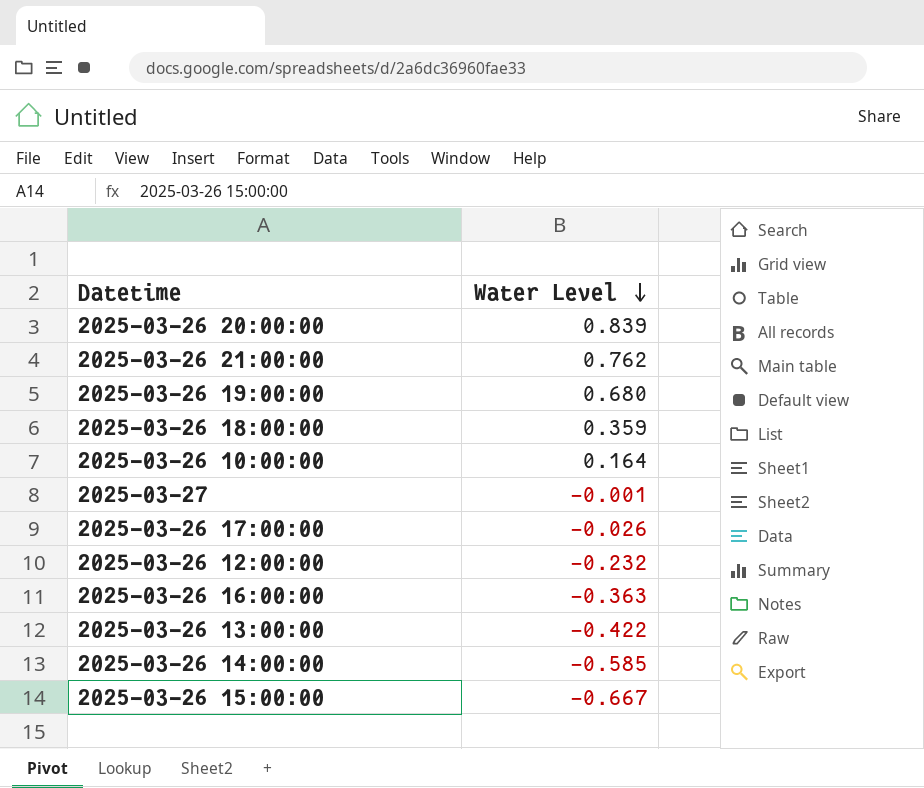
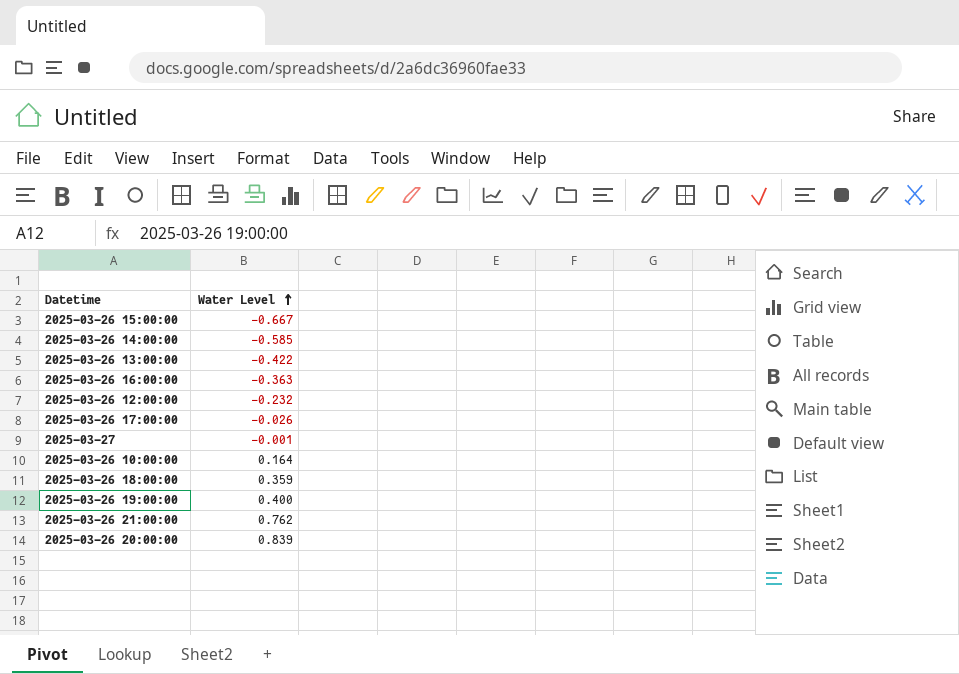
row order: Water Level descending -> Water Level ascending
2025-03-26 19:00:00 | Water Level: 0.680 -> 0.400

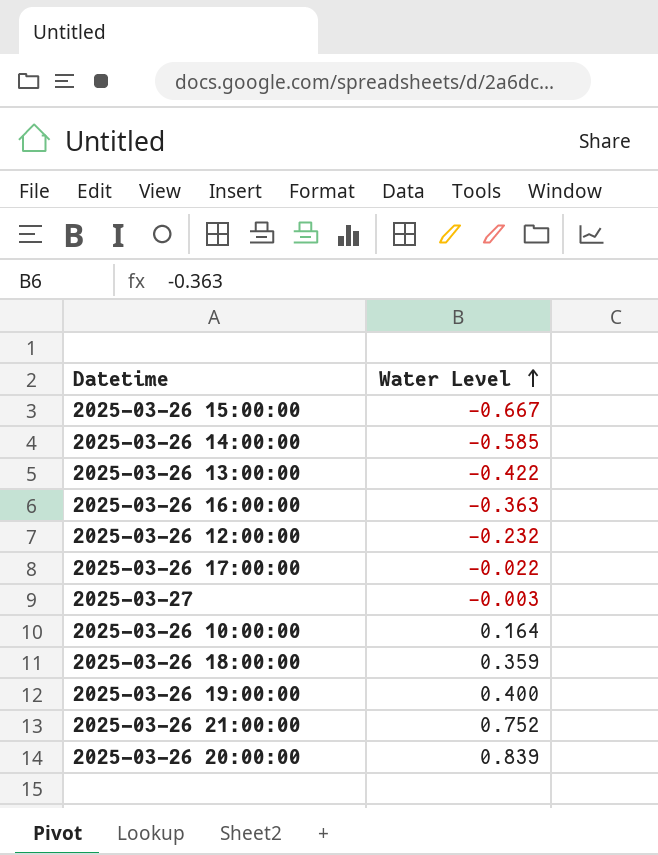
2025-03-26 17:00:00 | Water Level: -0.026 -> -0.022
2025-03-27 | Water Level: -0.001 -> -0.003
2025-03-26 21:00:00 | Water Level: 0.762 -> 0.752

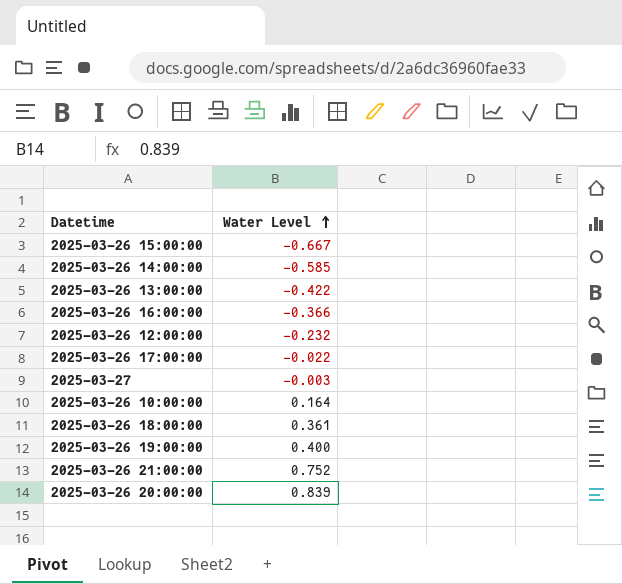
2025-03-26 16:00:00 | Water Level: -0.363 -> -0.366
2025-03-26 18:00:00 | Water Level: 0.359 -> 0.361

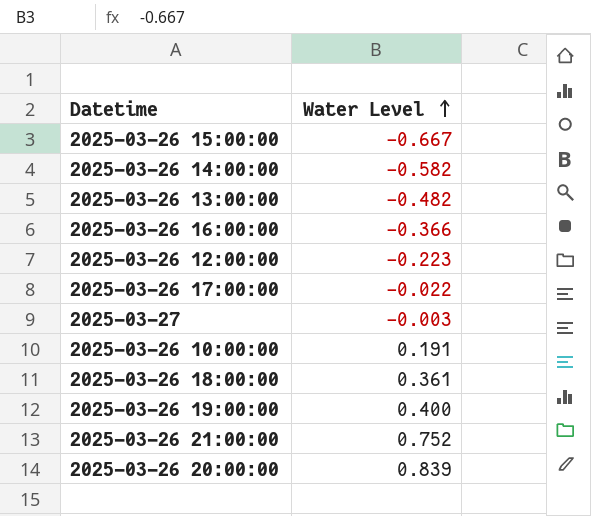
2025-03-26 14:00:00 | Water Level: -0.585 -> -0.582
2025-03-26 13:00:00 | Water Level: -0.422 -> -0.482
2025-03-26 12:00:00 | Water Level: -0.232 -> -0.223
2025-03-26 10:00:00 | Water Level: 0.164 -> 0.191

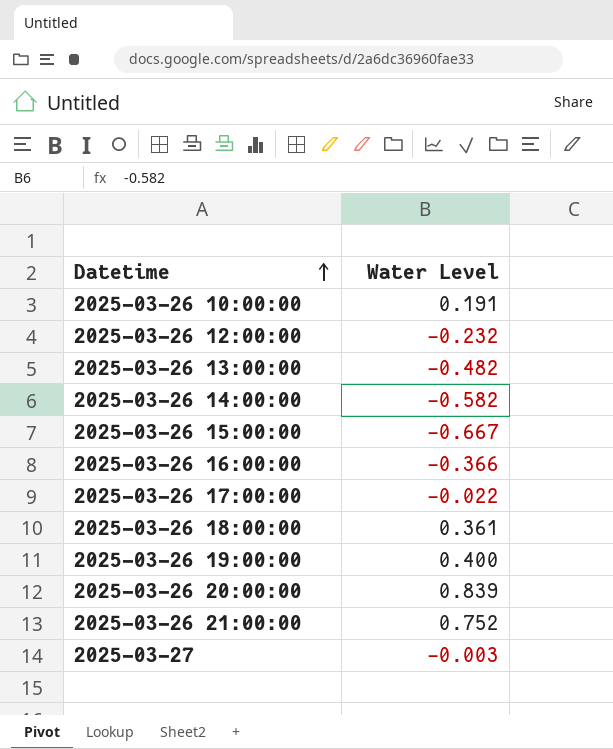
row order: Water Level ascending -> Datetime ascending
2025-03-26 12:00:00 | Water Level: -0.223 -> -0.232

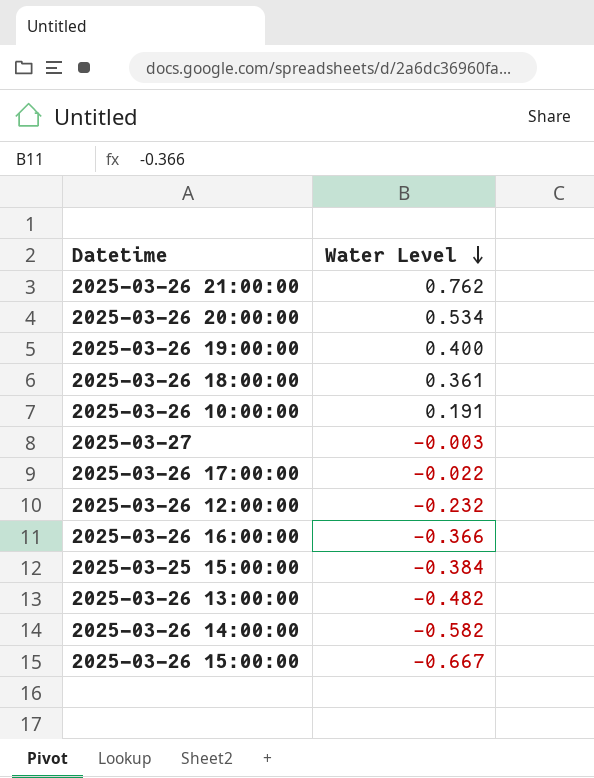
row order: Datetime ascending -> Water Level descending
2025-03-26 21:00:00 | Water Level: 0.752 -> 0.762
2025-03-26 20:00:00 | Water Level: 0.839 -> 0.534
row 2025-03-25 15:00:00: none -> -0.384

